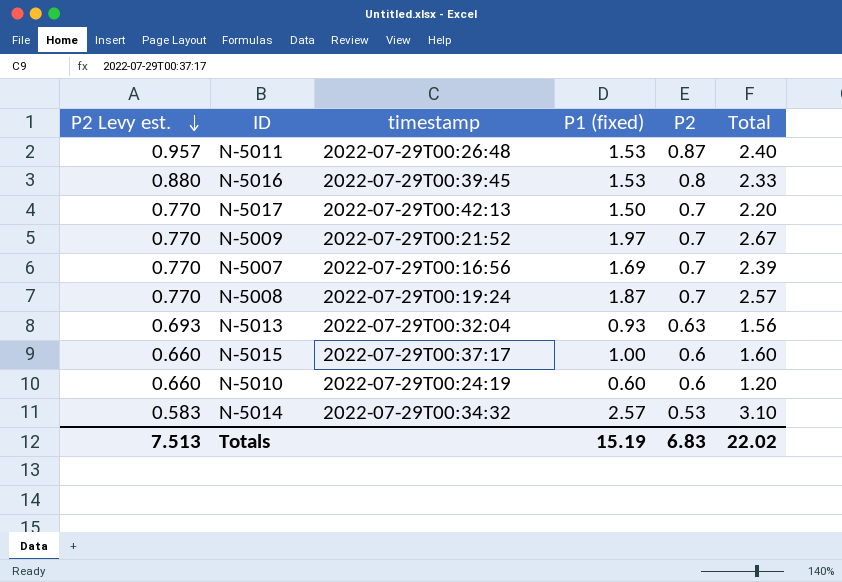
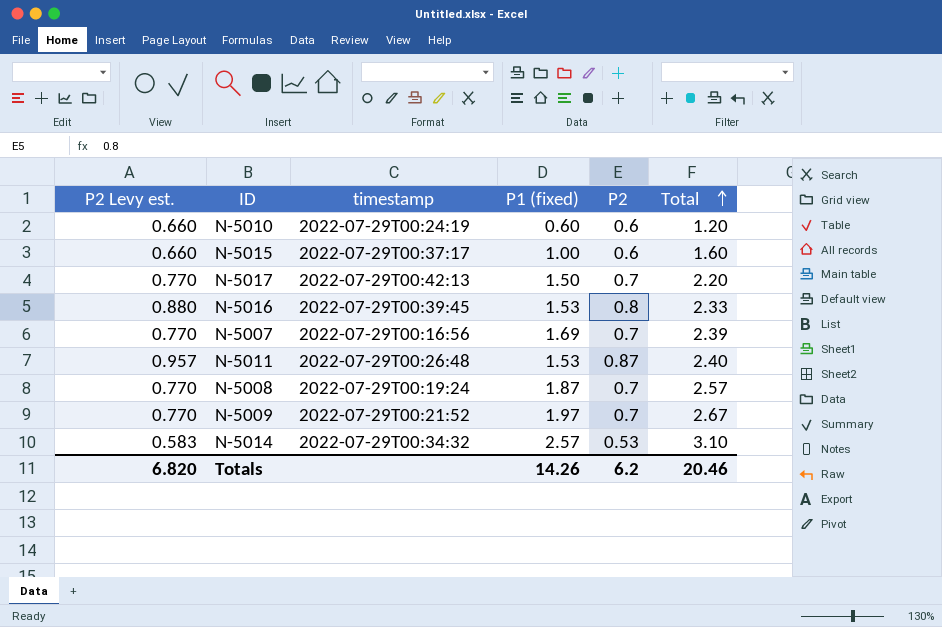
row order: P2 Levy est. descending -> Total ascending
row N-5013: 0.693 | 2022-07-29T00:32:04 | 0.93 | 0.63 | 1.56 -> none
Totals | P2 Levy est.: 7.513 -> 6.820
Totals | P1 (fixed): 15.19 -> 14.26
Totals | P2: 6.83 -> 6.2
Totals | Total: 22.02 -> 20.46

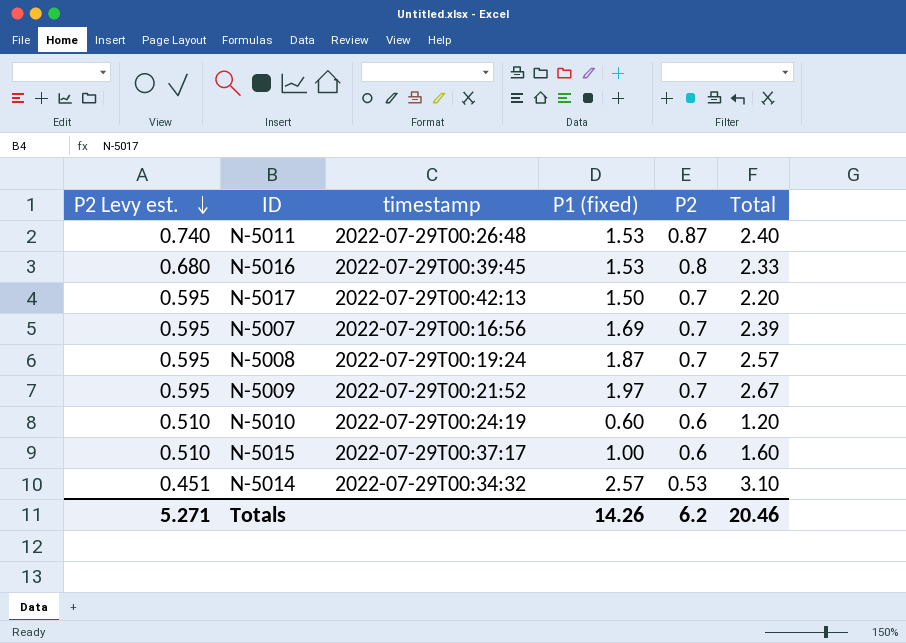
row order: Total ascending -> P2 Levy est. descending
column P2 Levy est. | formula: [P2] * 1.1 -> [P2] * 0.85
Totals | P2 Levy est.: 6.820 -> 5.271

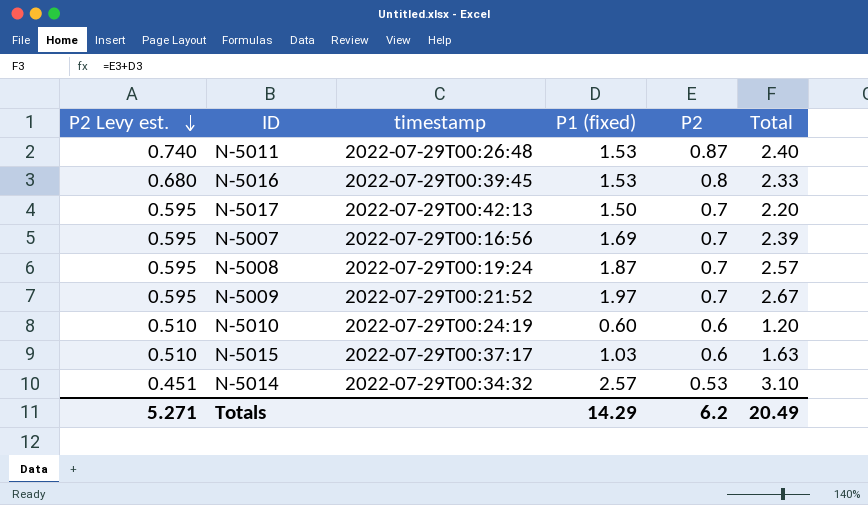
N-5015 | P1 (fixed): 1.00 -> 1.03
N-5015 | Total: 1.60 -> 1.63
Totals | P1 (fixed): 14.26 -> 14.29
Totals | Total: 20.46 -> 20.49

